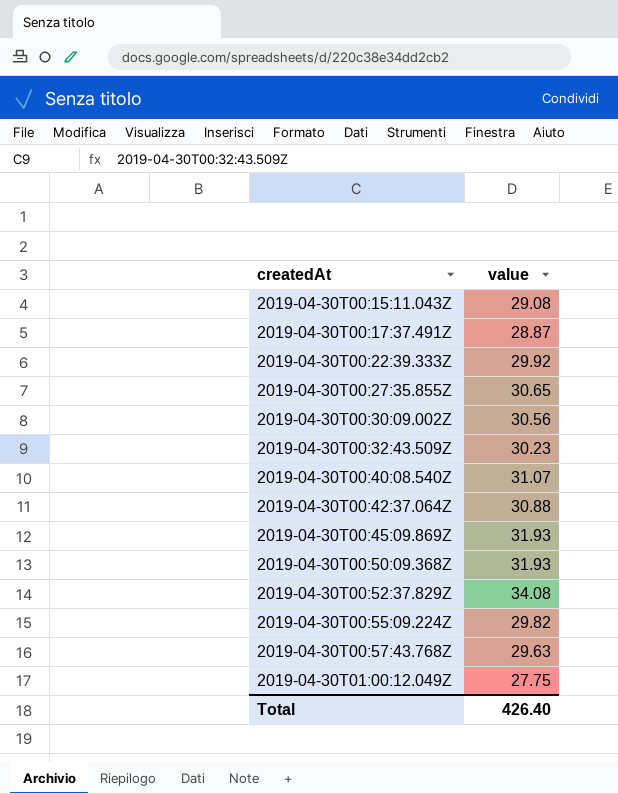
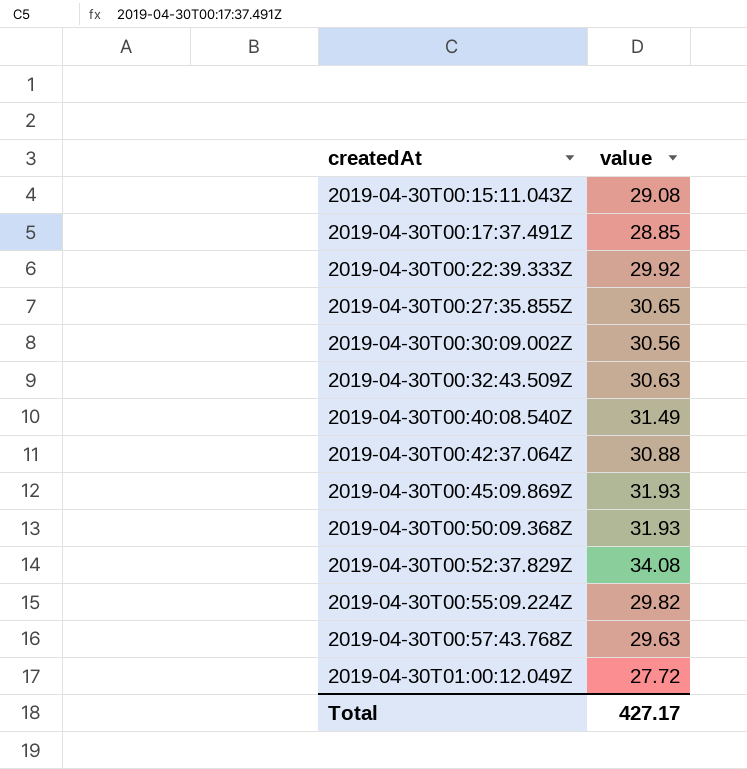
2019-04-30T00:17:37.491Z | value: 28.87 -> 28.85
2019-04-30T00:32:43.509Z | value: 30.23 -> 30.63
2019-04-30T00:40:08.540Z | value: 31.07 -> 31.49
2019-04-30T01:00:12.049Z | value: 27.75 -> 27.72
Total | value: 426.40 -> 427.17

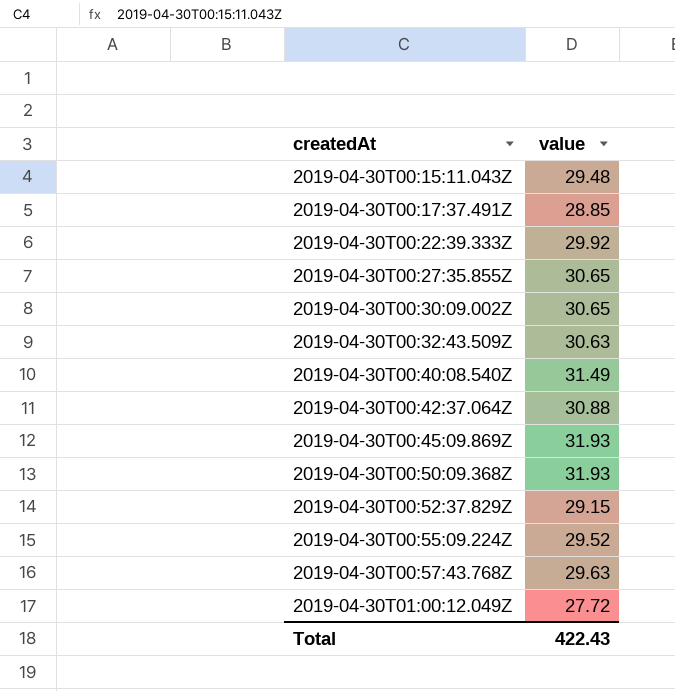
2019-04-30T00:15:11.043Z | value: 29.08 -> 29.48
2019-04-30T00:30:09.002Z | value: 30.56 -> 30.65
2019-04-30T00:52:37.829Z | value: 34.08 -> 29.15
2019-04-30T00:55:09.224Z | value: 29.82 -> 29.52
Total | value: 427.17 -> 422.43

